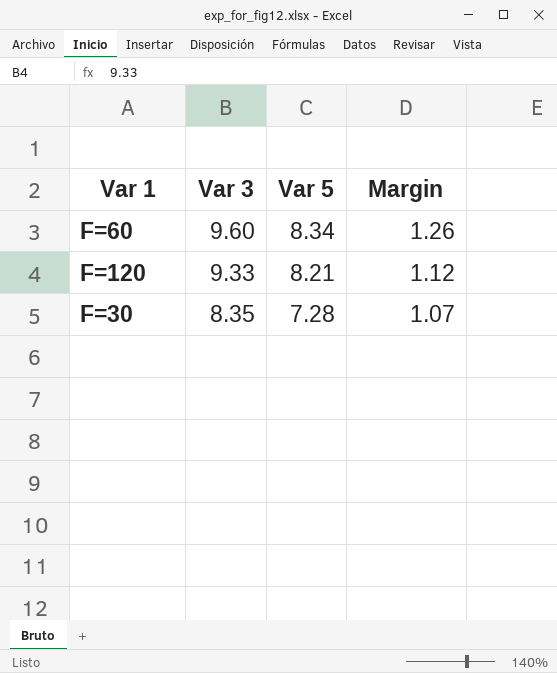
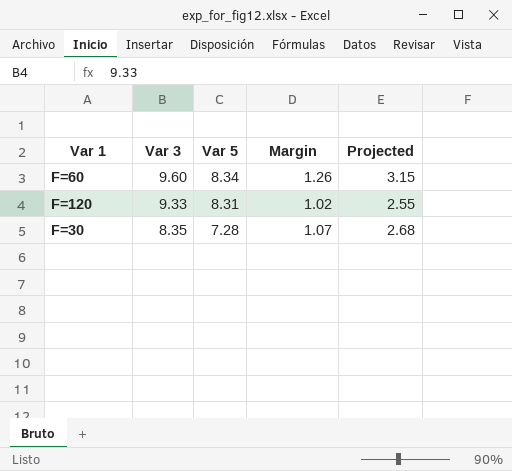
column Projected | formula: none -> [Margin] * 2.5
F=120 | Var 5: 8.21 -> 8.31
F=120 | Margin: 1.12 -> 1.02

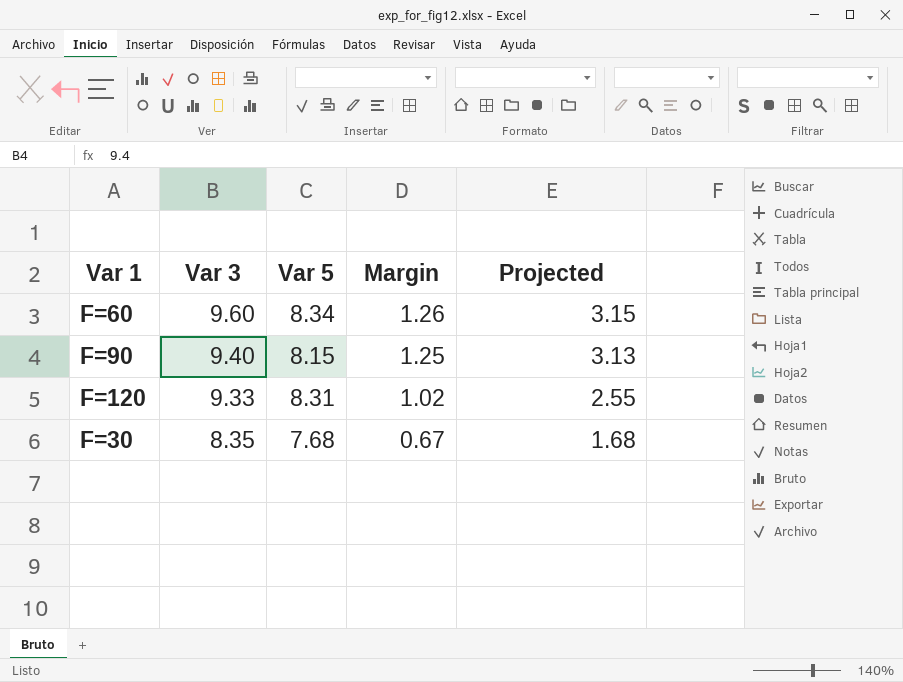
row F=90: none -> 9.40 | 8.15 | 1.25 | 3.13
F=30 | Var 5: 7.28 -> 7.68
F=30 | Margin: 1.07 -> 0.67
F=30 | Projected: 2.68 -> 1.68

